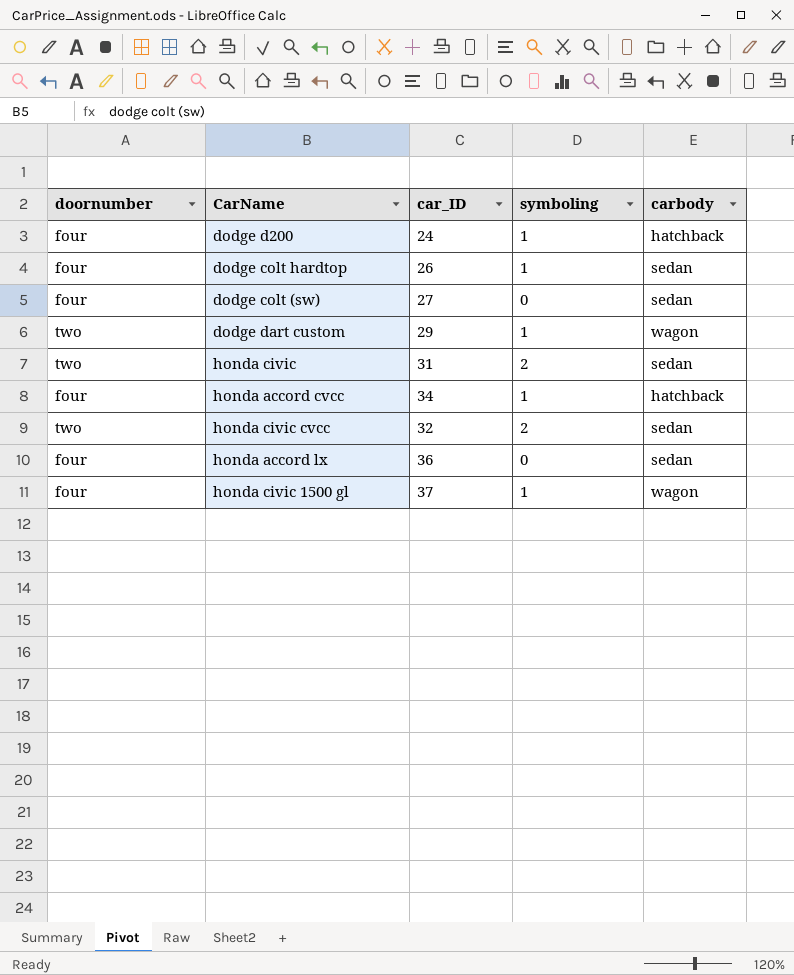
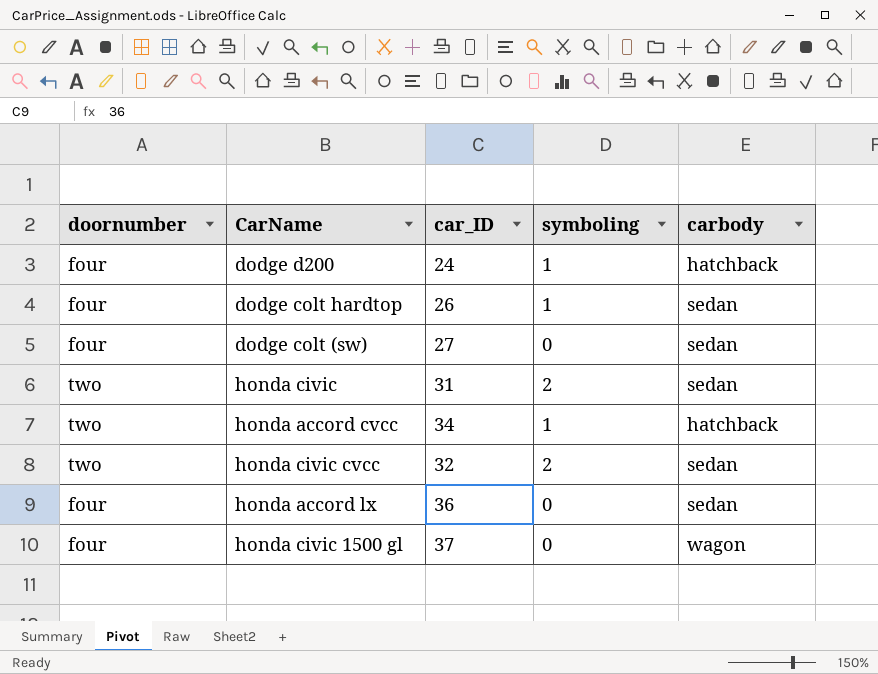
row dodge dart custom: two | 29 | 1 | wagon -> none
honda accord cvcc | doornumber: four -> two
honda civic 1500 gl | symboling: 1 -> 0

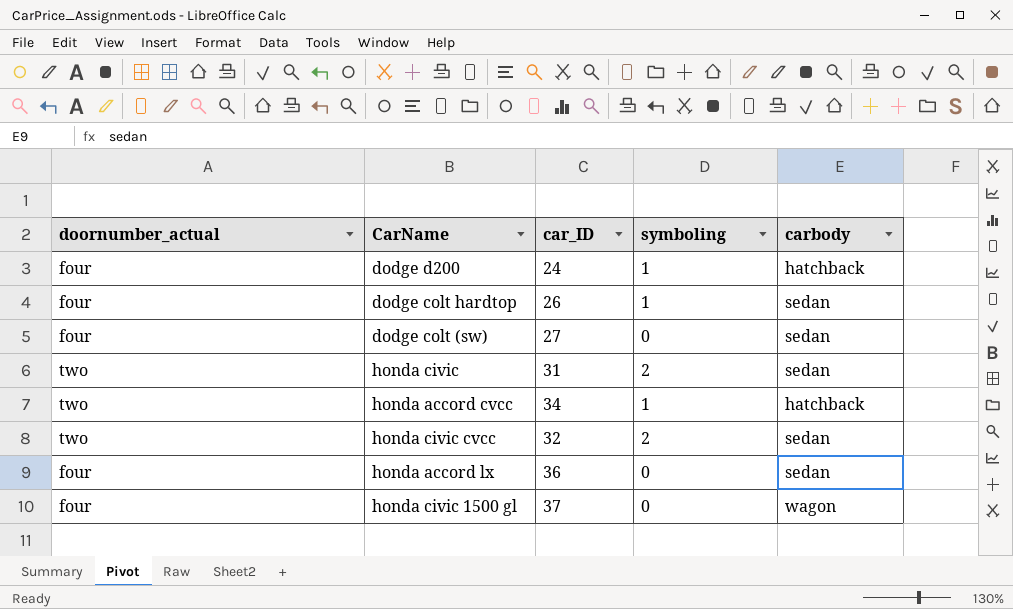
column name: doornumber -> doornumber_actual

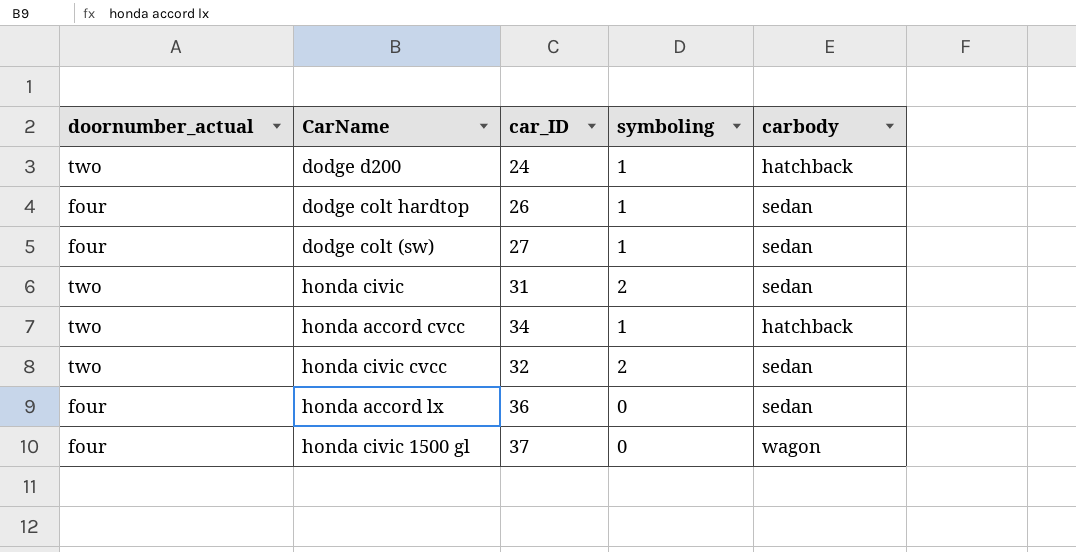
dodge d200 | doornumber_actual: four -> two
dodge colt (sw) | symboling: 0 -> 1

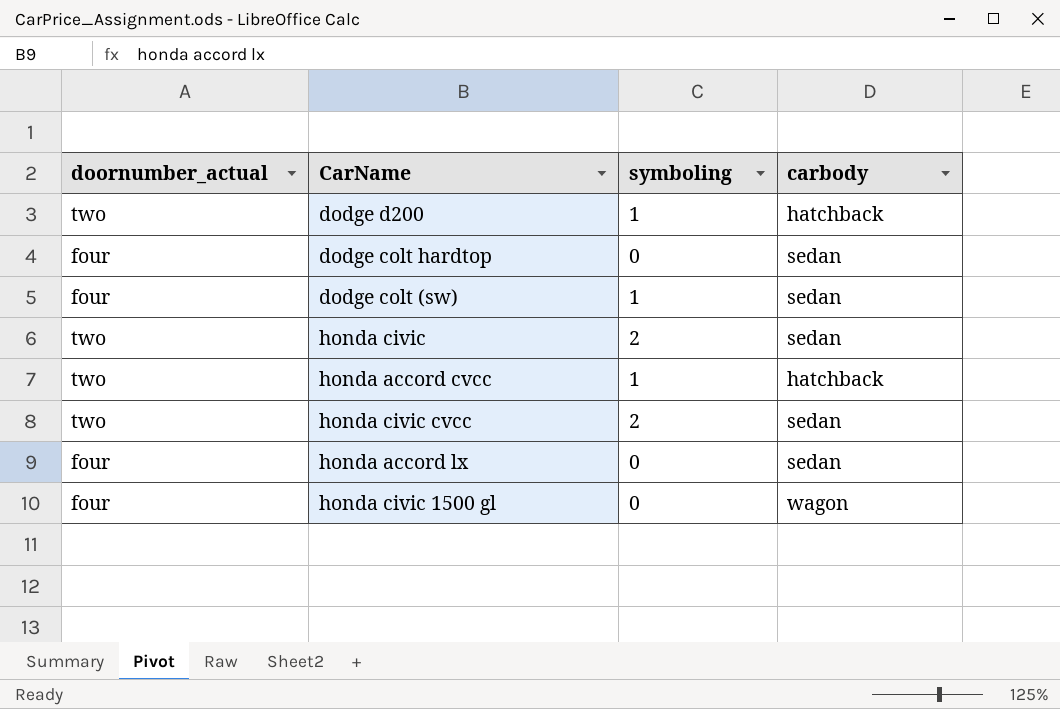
column car_ID | position: 3 -> none
dodge colt hardtop | symboling: 1 -> 0

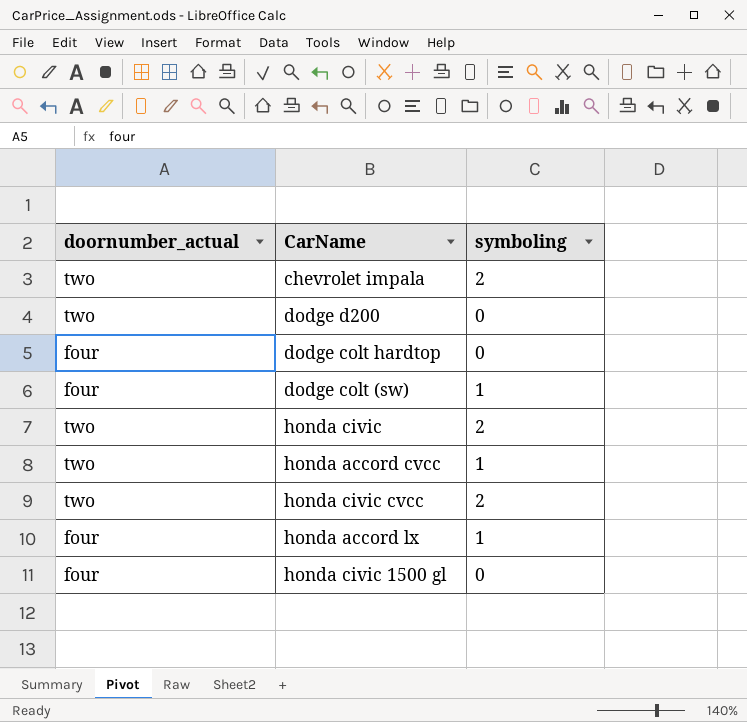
column carbody | position: 4 -> none
row chevrolet impala: none -> two | 2
dodge d200 | symboling: 1 -> 0
honda accord lx | symboling: 0 -> 1

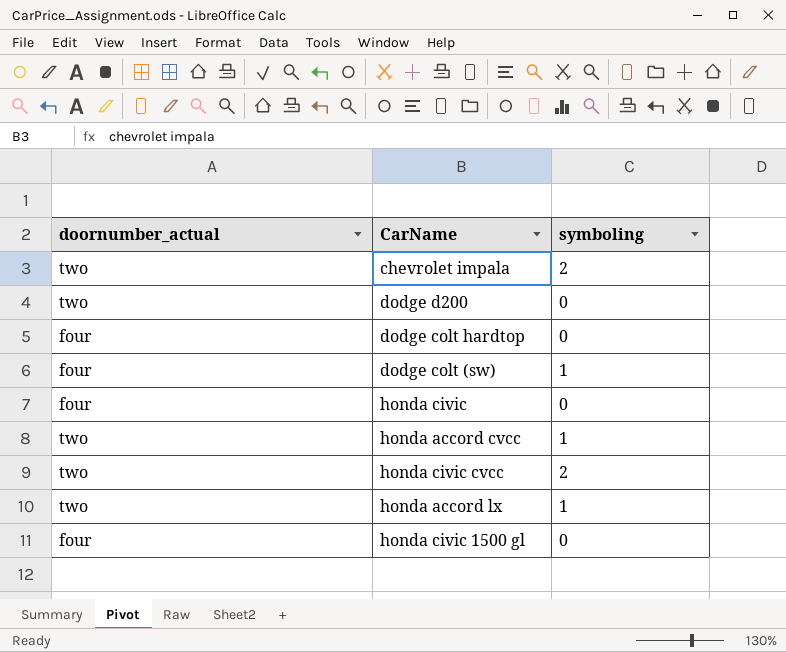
honda civic | doornumber_actual: two -> four
honda civic | symboling: 2 -> 0
honda accord lx | doornumber_actual: four -> two

